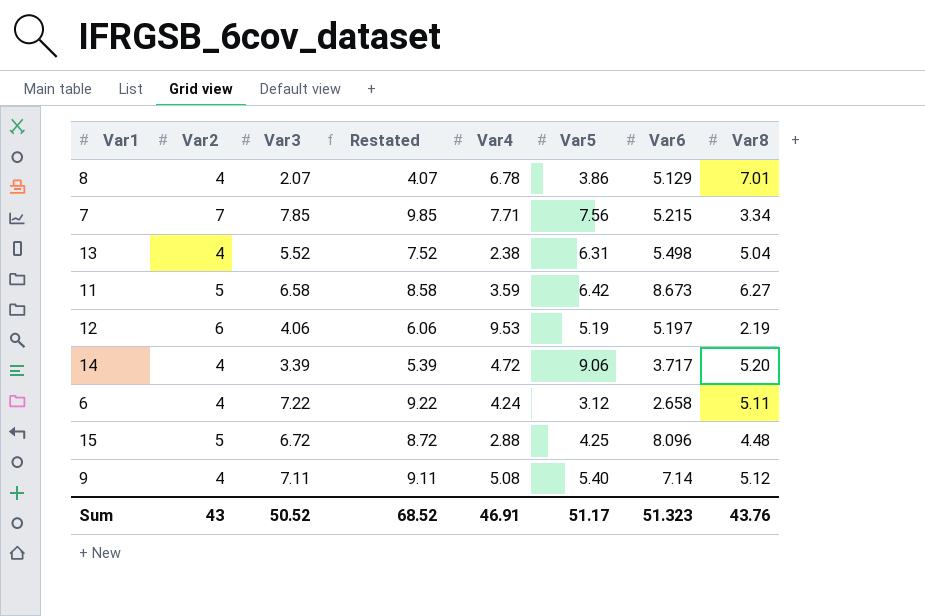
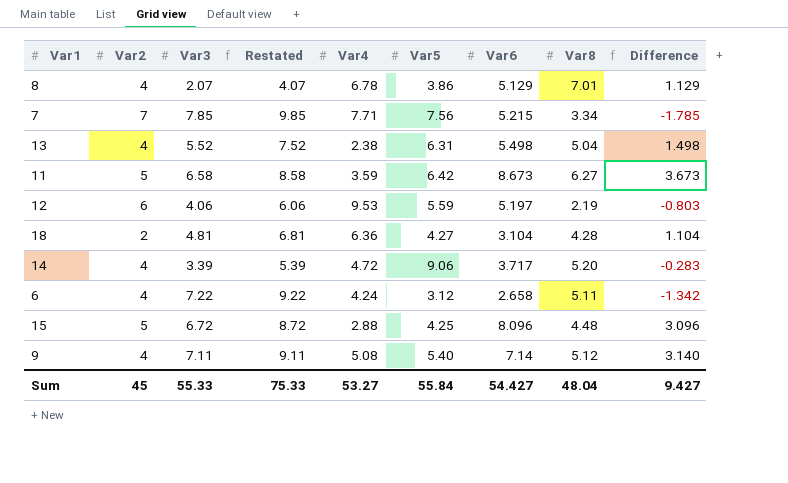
column Difference | formula: none -> [Var6] - [Var2]
12 | Var5: 5.19 -> 5.59
row 18: none -> 2 | 4.81 | 6.81 | 6.36 | 4.27 | 3.104 | 4.28 | 1.104
Sum | Var2: 43 -> 45
Sum | Var3: 50.52 -> 55.33
Sum | Restated: 68.52 -> 75.33
Sum | Var4: 46.91 -> 53.27
Sum | Var5: 51.17 -> 55.84
Sum | Var6: 51.323 -> 54.427
Sum | Var8: 43.76 -> 48.04

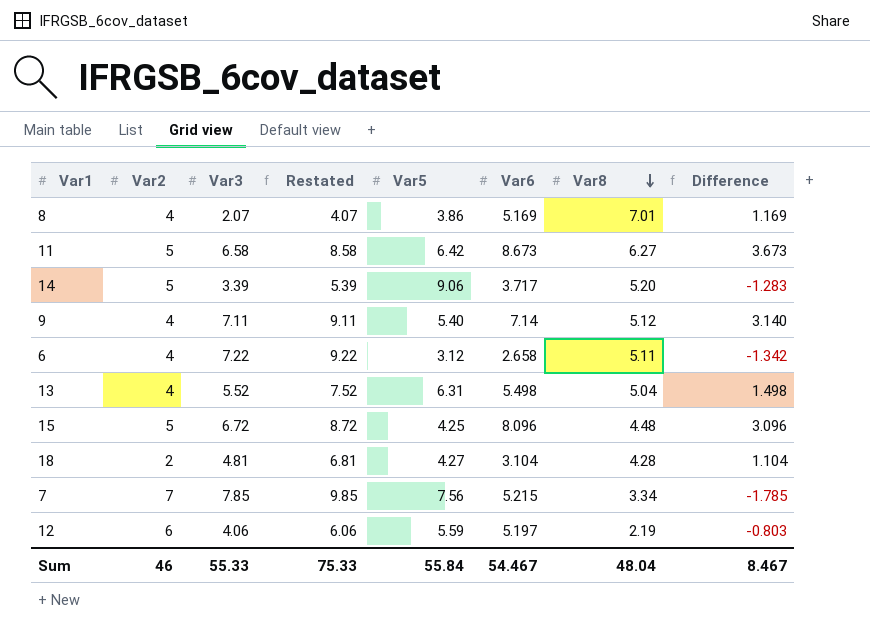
row order: none -> Var8 descending
column Var4 | position: 5 -> none
8 | Var6: 5.129 -> 5.169
8 | Difference: 1.129 -> 1.169
14 | Var2: 4 -> 5
14 | Difference: -0.283 -> -1.283
Sum | Var2: 45 -> 46
Sum | Var6: 54.427 -> 54.467
Sum | Difference: 9.427 -> 8.467

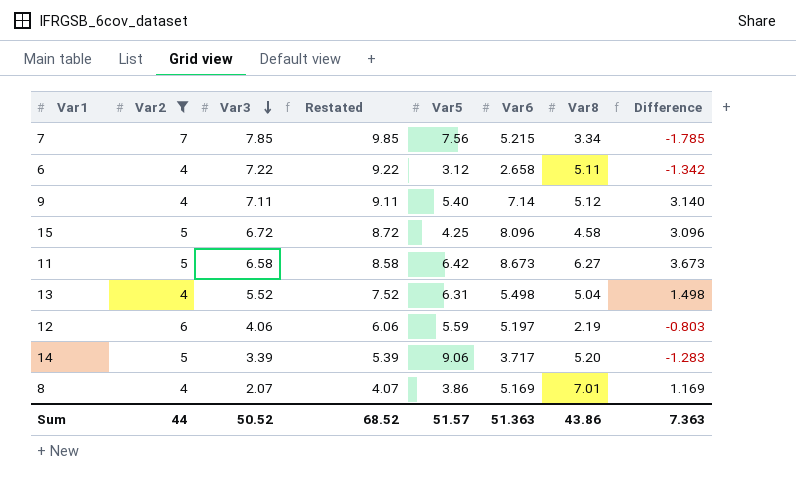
filter: none -> Var2 != 2
row order: Var8 descending -> Var3 descending
15 | Var8: 4.48 -> 4.58
Sum | Var2: 46 -> 44
Sum | Var3: 55.33 -> 50.52
Sum | Restated: 75.33 -> 68.52
Sum | Var5: 55.84 -> 51.57
Sum | Var6: 54.467 -> 51.363
Sum | Var8: 48.04 -> 43.86
Sum | Difference: 8.467 -> 7.363

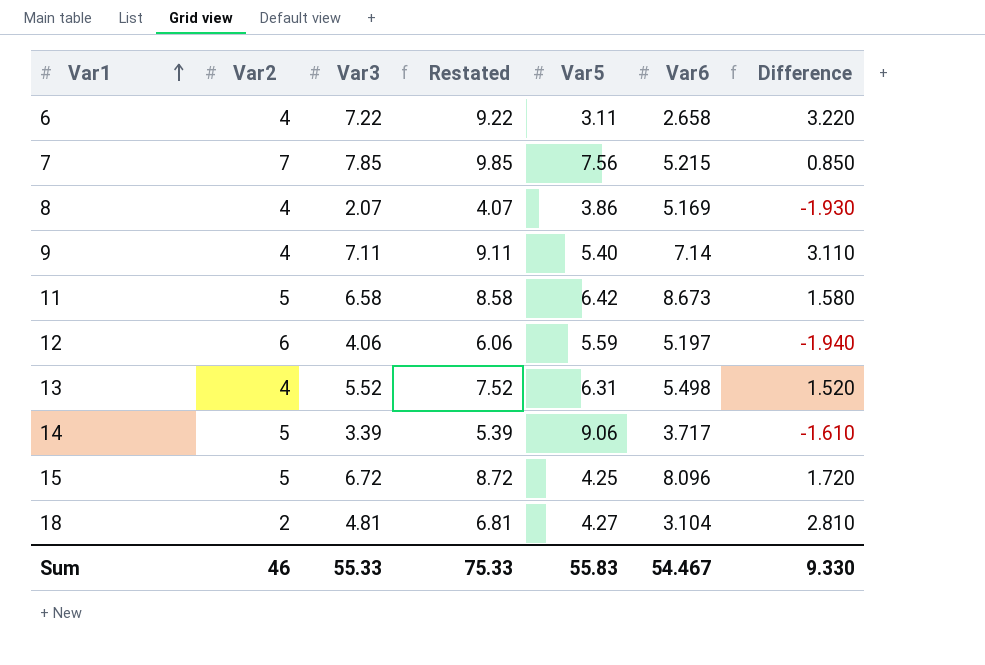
filter: Var2 != 2 -> none
row order: Var3 descending -> Var1 ascending
column Var8 | position: 7 -> none
column Difference | formula: [Var6] - [Var2] -> [Var3] - [Var2]
6 | Var5: 3.12 -> 3.11
Sum | Var2: 44 -> 46
Sum | Var3: 50.52 -> 55.33
Sum | Restated: 68.52 -> 75.33
Sum | Var5: 51.57 -> 55.83
Sum | Var6: 51.363 -> 54.467
Sum | Difference: 7.363 -> 9.330

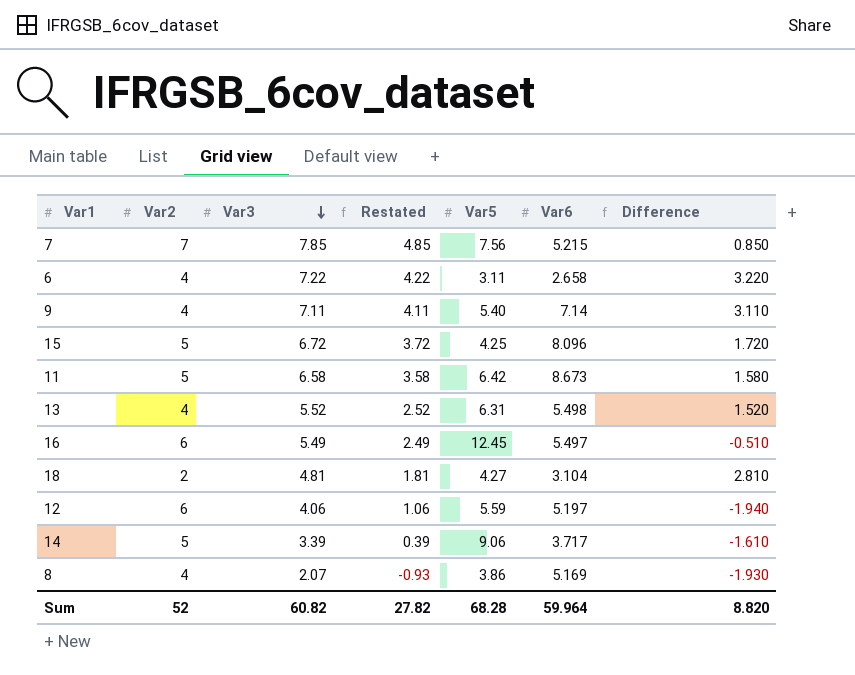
row order: Var1 ascending -> Var3 descending
column Restated | formula: [Var3] + 2 -> [Var3] - 3
row 16: none -> 6 | 5.49 | 2.49 | 12.45 | 5.497 | -0.510
Sum | Var2: 46 -> 52
Sum | Var3: 55.33 -> 60.82
Sum | Restated: 75.33 -> 27.82
Sum | Var5: 55.83 -> 68.28
Sum | Var6: 54.467 -> 59.964
Sum | Difference: 9.330 -> 8.820

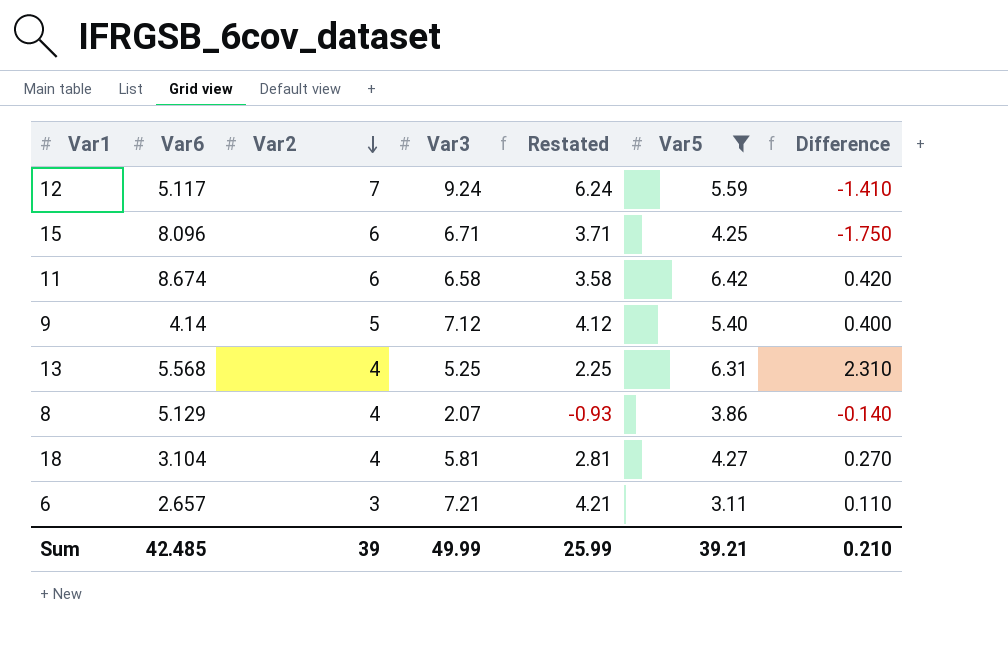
filter: none -> Var5 <= 6.42
row order: Var3 descending -> Var2 descending
column Var6 | position: 6 -> 2
column Difference | formula: [Var3] - [Var2] -> [Var5] - [Var2]
12 | Var6: 5.197 -> 5.117
12 | Var2: 6 -> 7
12 | Var3: 4.06 -> 9.24
12 | Restated: 1.06 -> 6.24
15 | Var2: 5 -> 6
15 | Var3: 6.72 -> 6.71
15 | Restated: 3.72 -> 3.71
11 | Var6: 8.673 -> 8.674
11 | Var2: 5 -> 6
9 | Var6: 7.14 -> 4.14
9 | Var2: 4 -> 5
9 | Var3: 7.11 -> 7.12
9 | Restated: 4.11 -> 4.12
13 | Var6: 5.498 -> 5.568
13 | Var3: 5.52 -> 5.25
13 | Restated: 2.52 -> 2.25
8 | Var6: 5.169 -> 5.129
18 | Var2: 2 -> 4
18 | Var3: 4.81 -> 5.81
18 | Restated: 1.81 -> 2.81
6 | Var6: 2.658 -> 2.657
6 | Var2: 4 -> 3
6 | Var3: 7.22 -> 7.21
6 | Restated: 4.22 -> 4.21
Sum | Var6: 59.964 -> 42.485
Sum | Var2: 52 -> 39
Sum | Var3: 60.82 -> 49.99
Sum | Restated: 27.82 -> 25.99
Sum | Var5: 68.28 -> 39.21
Sum | Difference: 8.820 -> 0.210

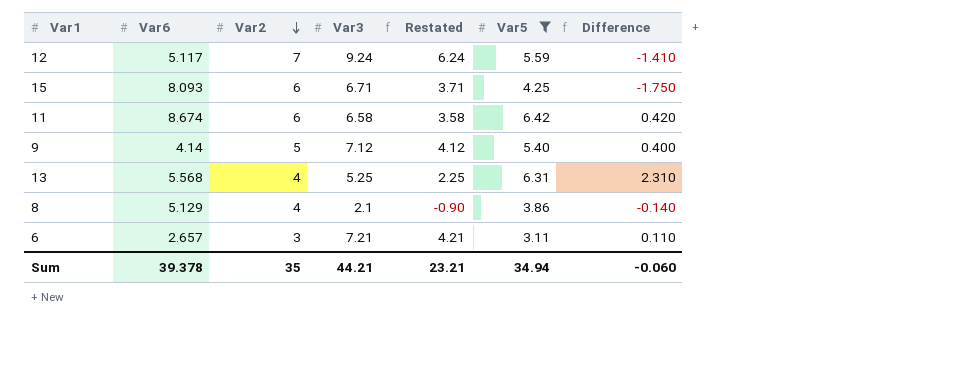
row 18: 3.104 | 4 | 5.81 | 2.81 | 4.27 | 0.270 -> none
15 | Var6: 8.096 -> 8.093
8 | Var3: 2.07 -> 2.1
8 | Restated: -0.93 -> -0.90
Sum | Var6: 42.485 -> 39.378
Sum | Var2: 39 -> 35
Sum | Var3: 49.99 -> 44.21
Sum | Restated: 25.99 -> 23.21
Sum | Var5: 39.21 -> 34.94
Sum | Difference: 0.210 -> -0.060

